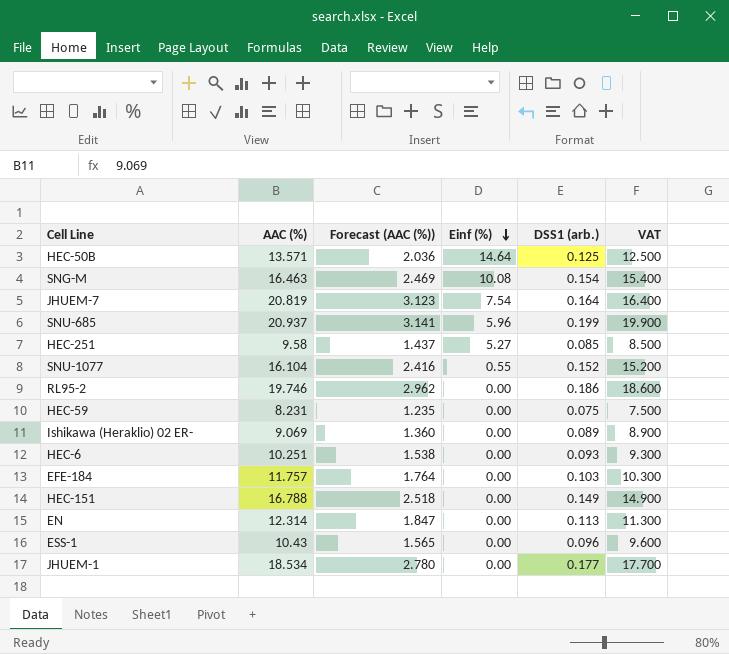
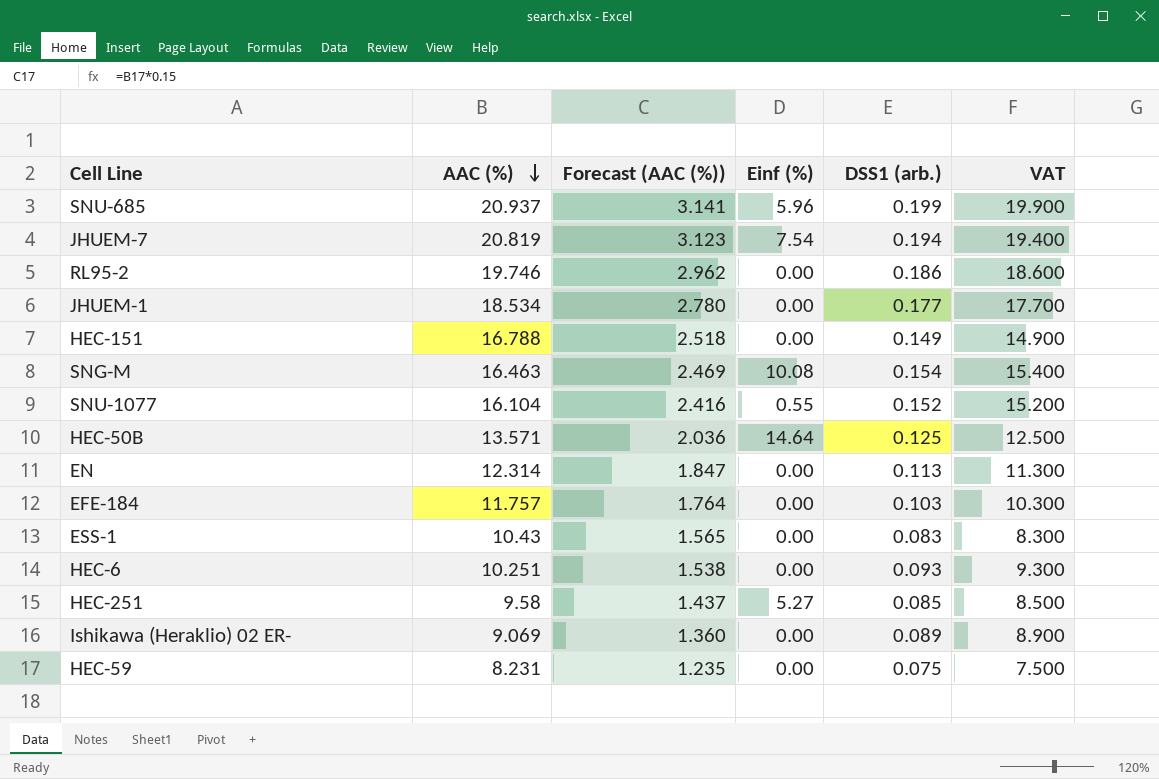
row order: Einf (%) descending -> AAC (%) descending
JHUEM-7 | DSS1 (arb.): 0.164 -> 0.194
JHUEM-7 | VAT: 16.400 -> 19.400
ESS-1 | DSS1 (arb.): 0.096 -> 0.083
ESS-1 | VAT: 9.600 -> 8.300

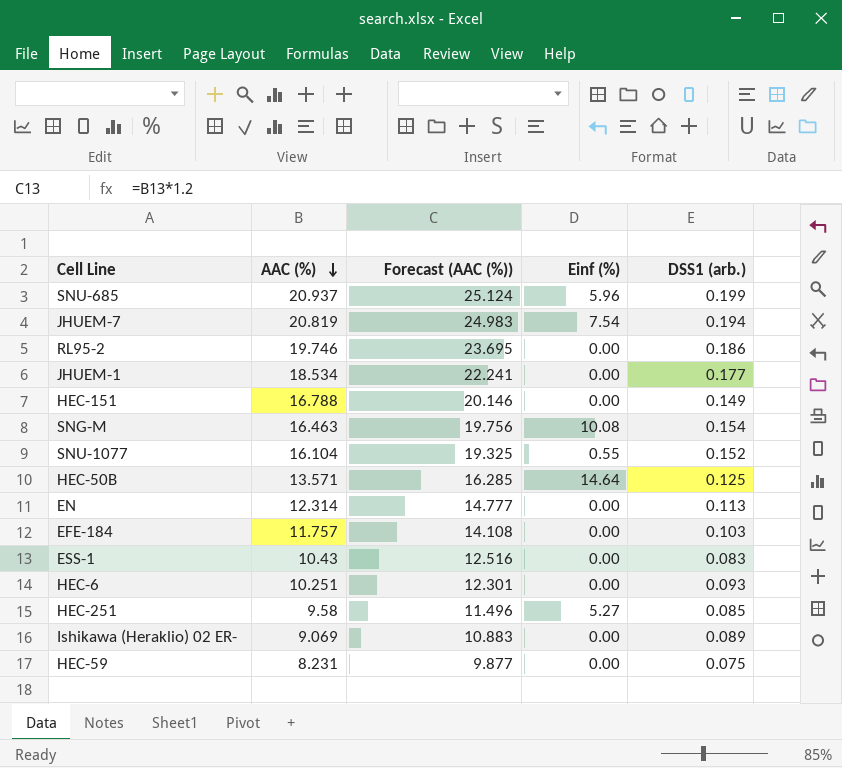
column VAT | formula: [DSS1 (arb.)] * 100 -> none
column Forecast (AAC (%)) | formula: [AAC (%)] * 0.15 -> [AAC (%)] * 1.2

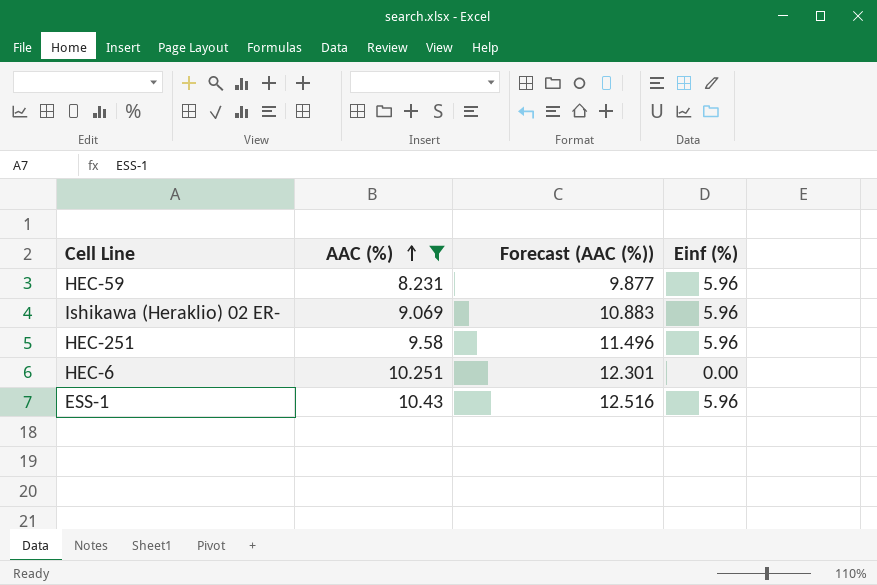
filter: none -> AAC (%) <= 10.43
row order: AAC (%) descending -> AAC (%) ascending
column DSS1 (arb.) | position: 5 -> none
HEC-59 | Einf (%): 0.00 -> 5.96
Ishikawa (Heraklio) 02 ER- | Einf (%): 0.00 -> 5.96
HEC-251 | Einf (%): 5.27 -> 5.96
ESS-1 | Einf (%): 0.00 -> 5.96

